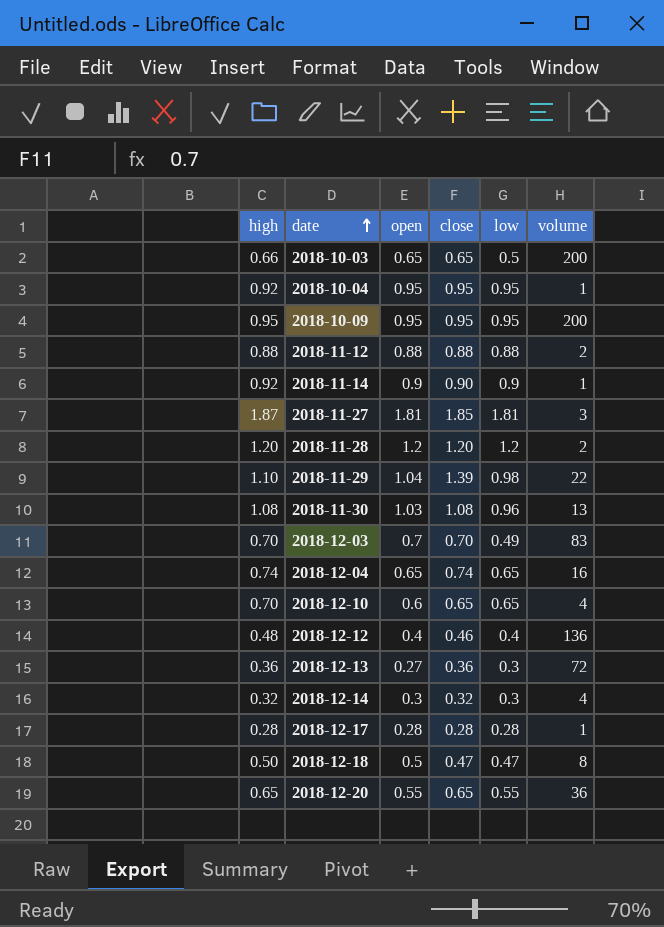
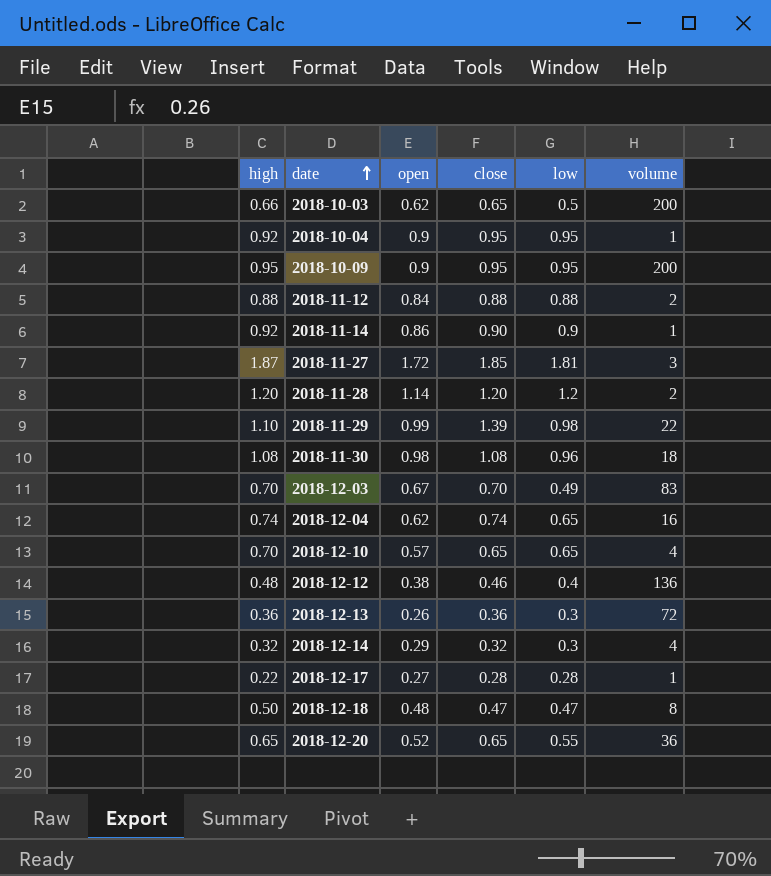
2018-10-03 | open: 0.65 -> 0.62
2018-10-04 | open: 0.95 -> 0.9
2018-10-09 | open: 0.95 -> 0.9
2018-11-12 | open: 0.88 -> 0.84
2018-11-14 | open: 0.9 -> 0.86
2018-11-27 | open: 1.81 -> 1.72
2018-11-28 | open: 1.2 -> 1.14
2018-11-29 | open: 1.04 -> 0.99
2018-11-30 | open: 1.03 -> 0.98
2018-11-30 | volume: 13 -> 18
2018-12-03 | open: 0.7 -> 0.67
2018-12-04 | open: 0.65 -> 0.62
2018-12-10 | open: 0.6 -> 0.57
2018-12-12 | open: 0.4 -> 0.38
2018-12-13 | open: 0.27 -> 0.26
2018-12-14 | open: 0.3 -> 0.29
2018-12-17 | high: 0.28 -> 0.22
2018-12-17 | open: 0.28 -> 0.27
2018-12-18 | open: 0.5 -> 0.48
2018-12-20 | open: 0.55 -> 0.52

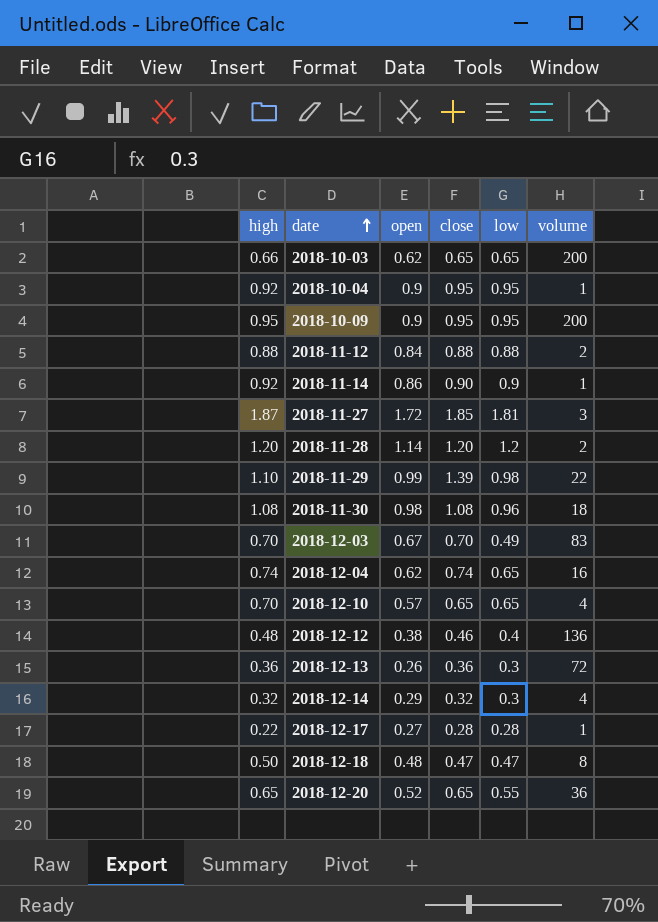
2018-10-03 | low: 0.5 -> 0.65

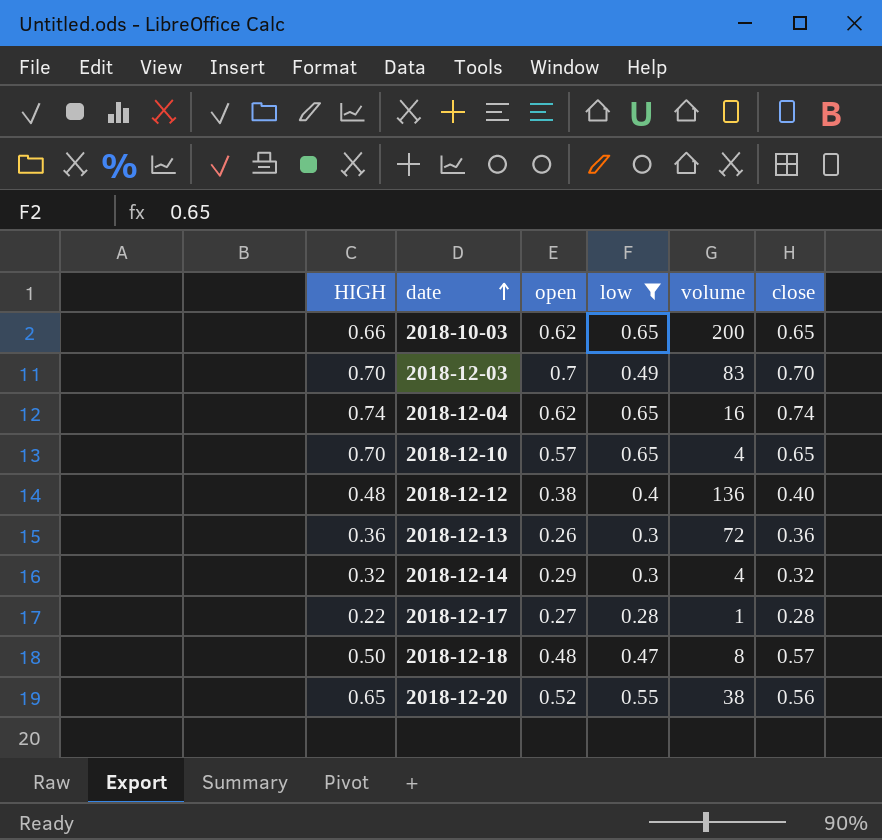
filter: none -> low <= 0.65
column name: high -> HIGH
column close | position: 4 -> 6
2018-12-03 | open: 0.67 -> 0.7
2018-12-12 | close: 0.46 -> 0.40
2018-12-18 | close: 0.47 -> 0.57
2018-12-20 | volume: 36 -> 38
2018-12-20 | close: 0.65 -> 0.56

